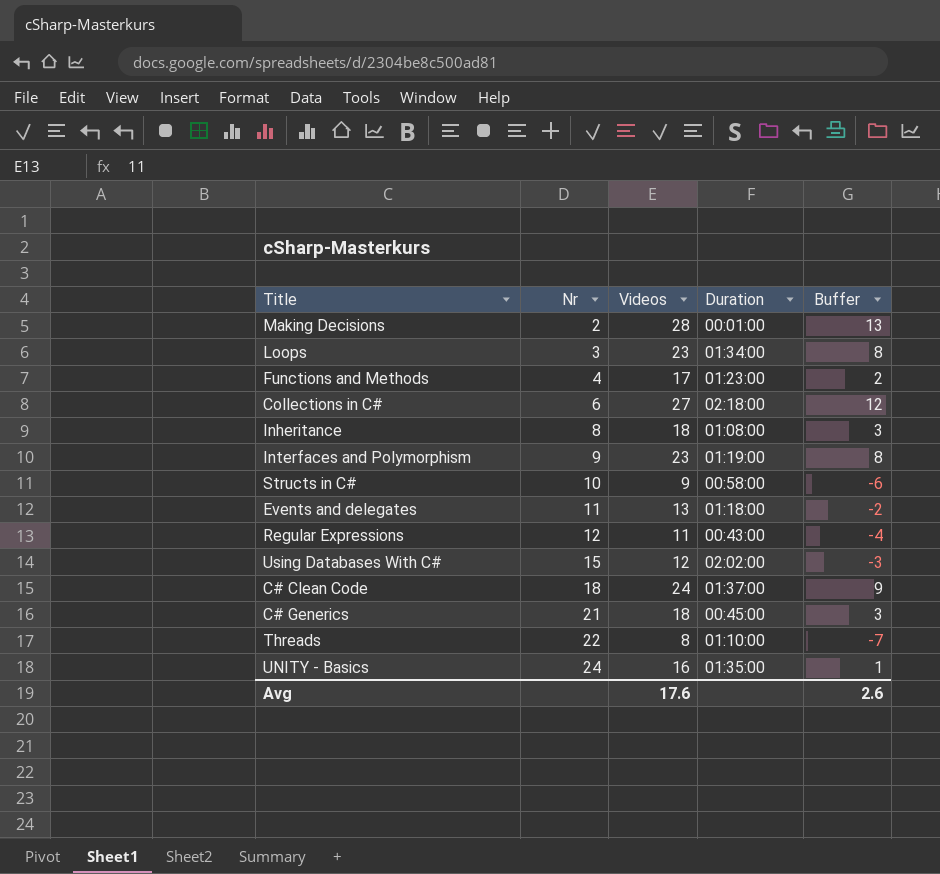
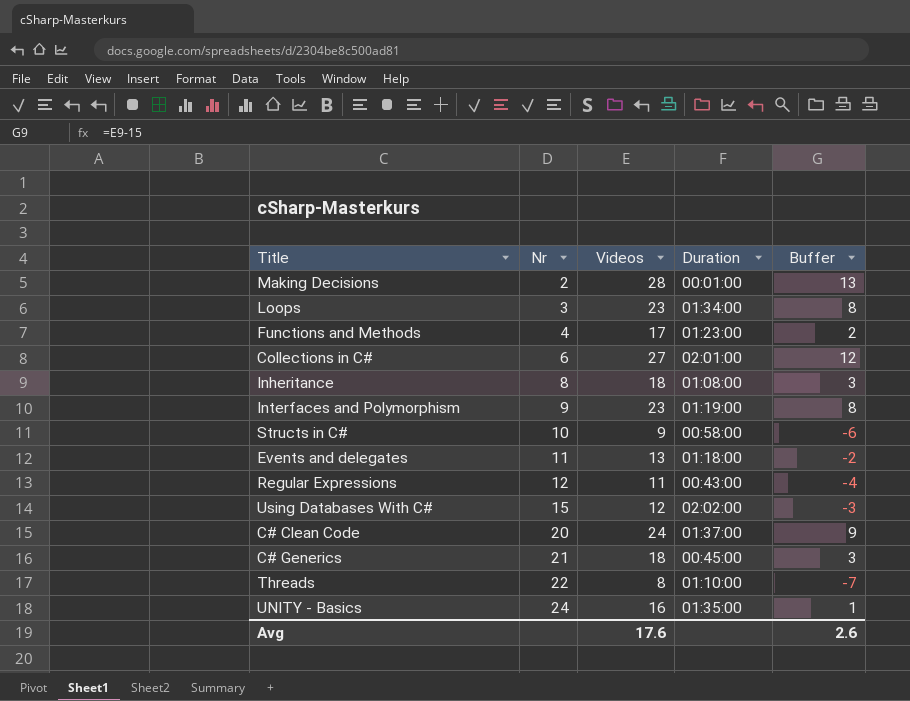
Collections in C# | Duration: 02:18:00 -> 02:01:00
C# Clean Code | Nr: 18 -> 20

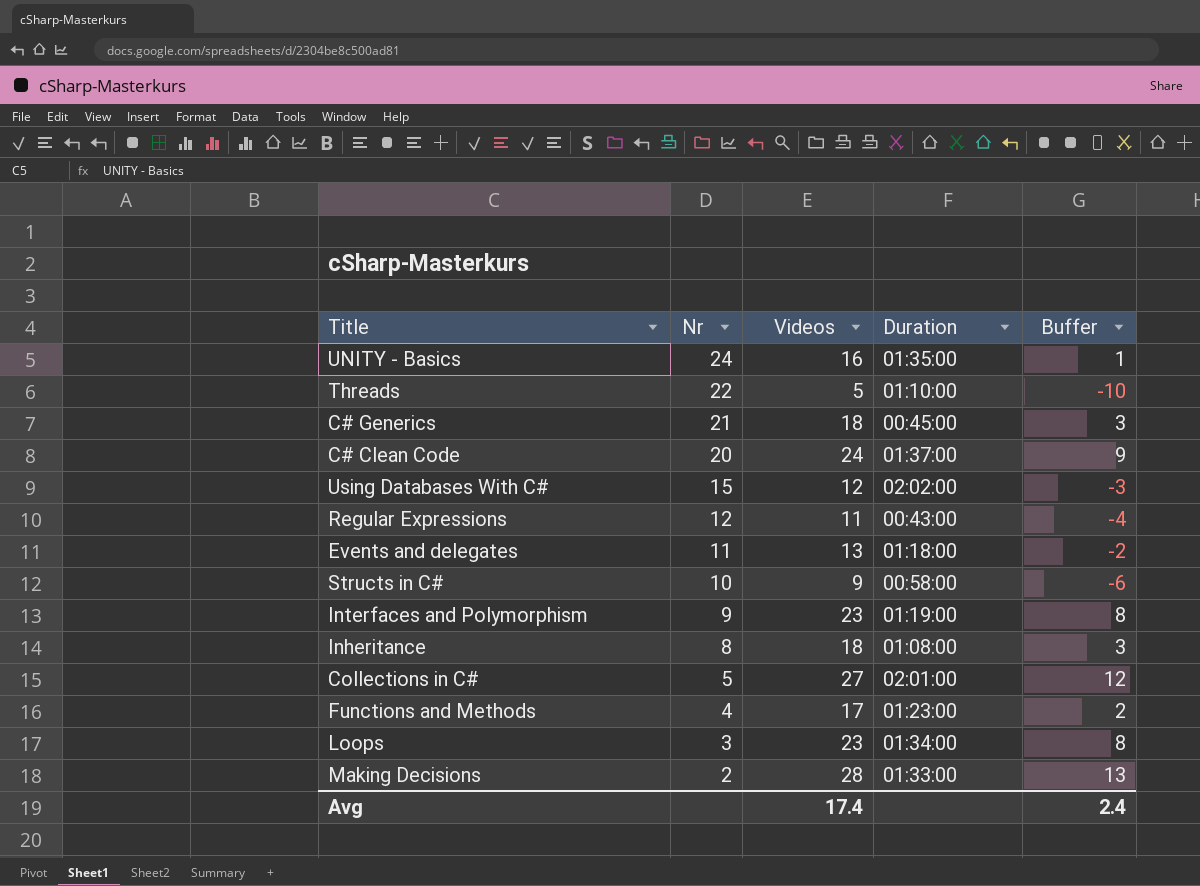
row order: Nr ascending -> Nr descending
Threads | Videos: 8 -> 5
Threads | Buffer: -7 -> -10
Collections in C# | Nr: 6 -> 5
Making Decisions | Duration: 00:01:00 -> 01:33:00
Avg | Videos: 17.6 -> 17.4
Avg | Buffer: 2.6 -> 2.4

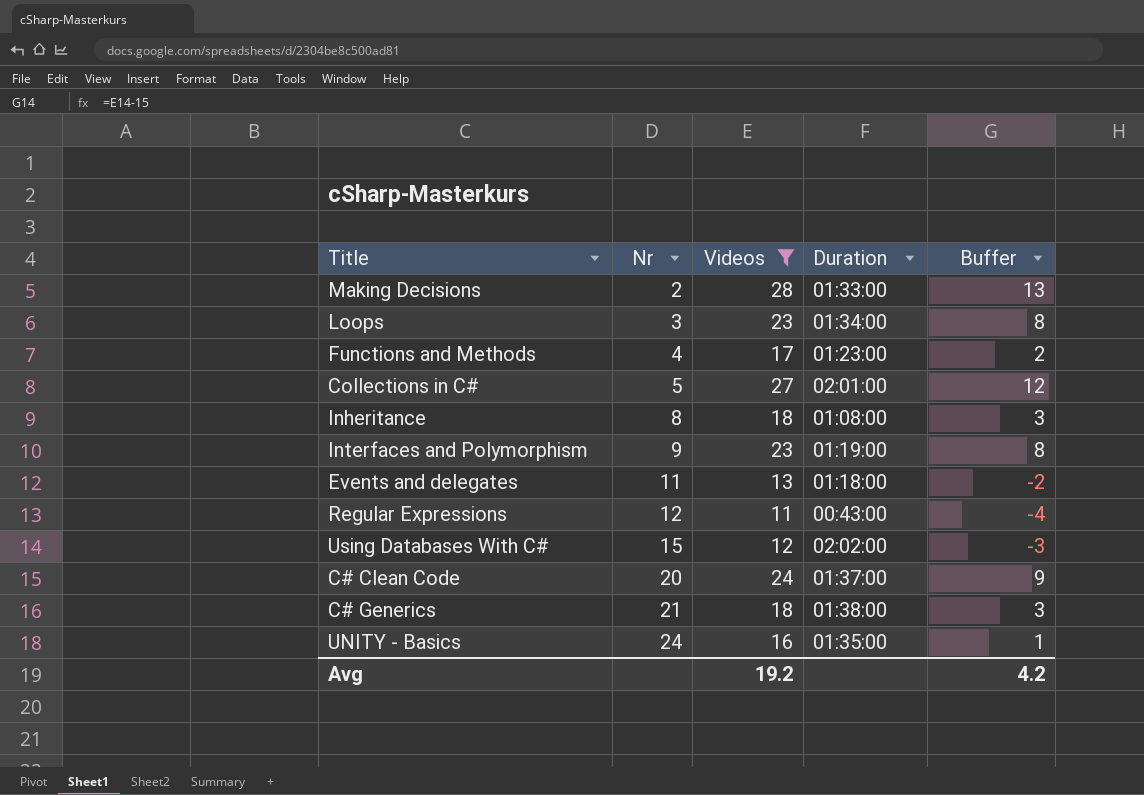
filter: none -> Videos >= 11
row order: Nr descending -> Nr ascending
C# Generics | Duration: 00:45:00 -> 01:38:00
Avg | Videos: 17.4 -> 19.2
Avg | Buffer: 2.4 -> 4.2

